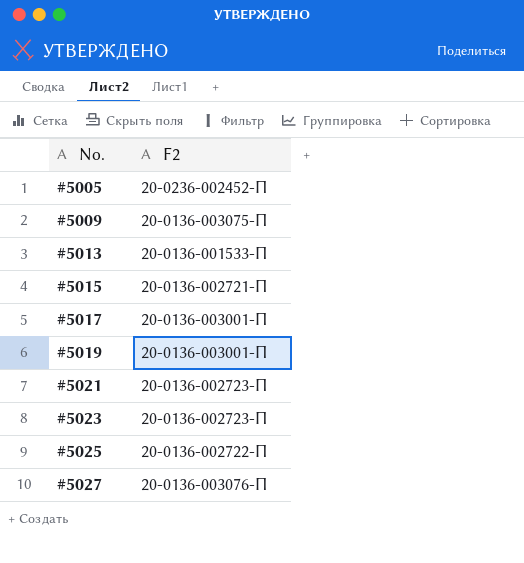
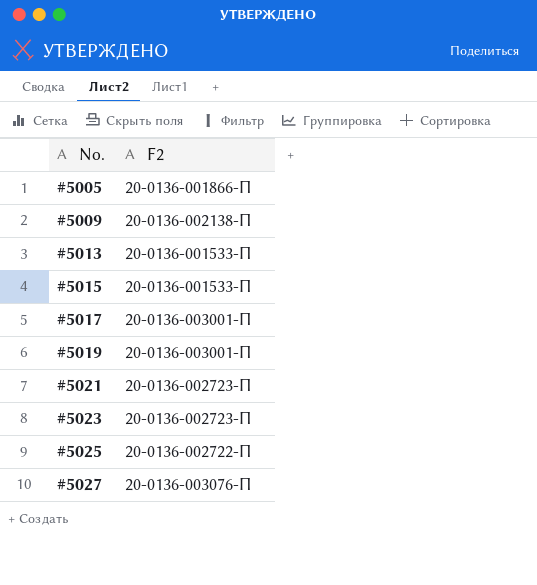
#5005 | F2: 20-0236-002452-П -> 20-0136-001866-П
#5009 | F2: 20-0136-003075-П -> 20-0136-002138-П
#5015 | F2: 20-0136-002721-П -> 20-0136-001533-П

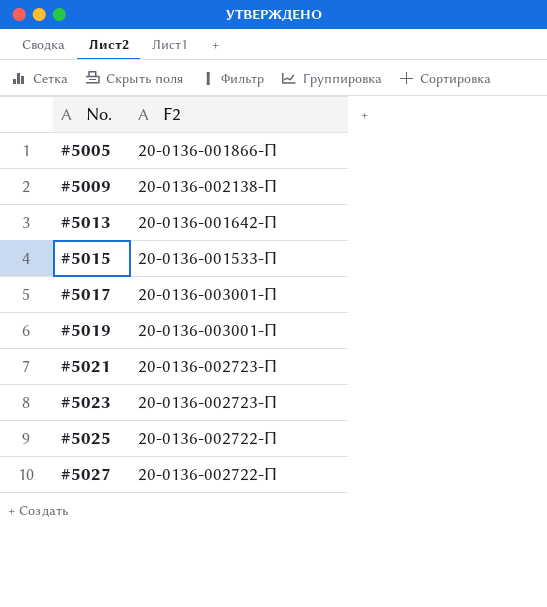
#5013 | F2: 20-0136-001533-П -> 20-0136-001642-П
#5027 | F2: 20-0136-003076-П -> 20-0136-002722-П

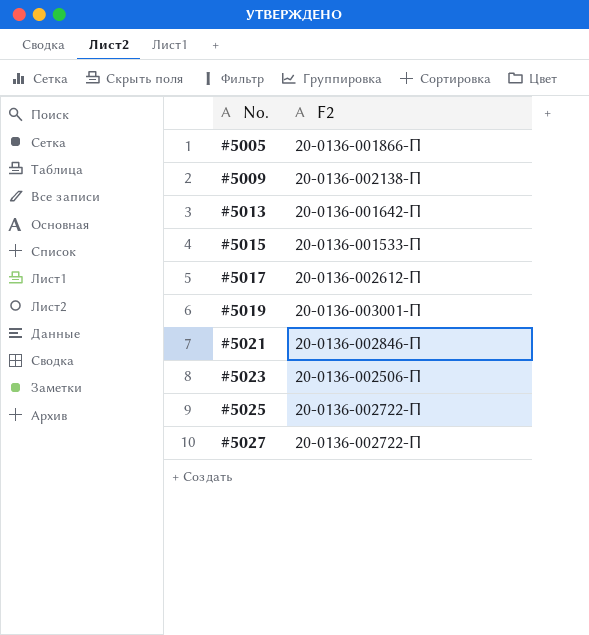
#5017 | F2: 20-0136-003001-П -> 20-0136-002612-П
#5021 | F2: 20-0136-002723-П -> 20-0136-002846-П
#5023 | F2: 20-0136-002723-П -> 20-0136-002506-П

